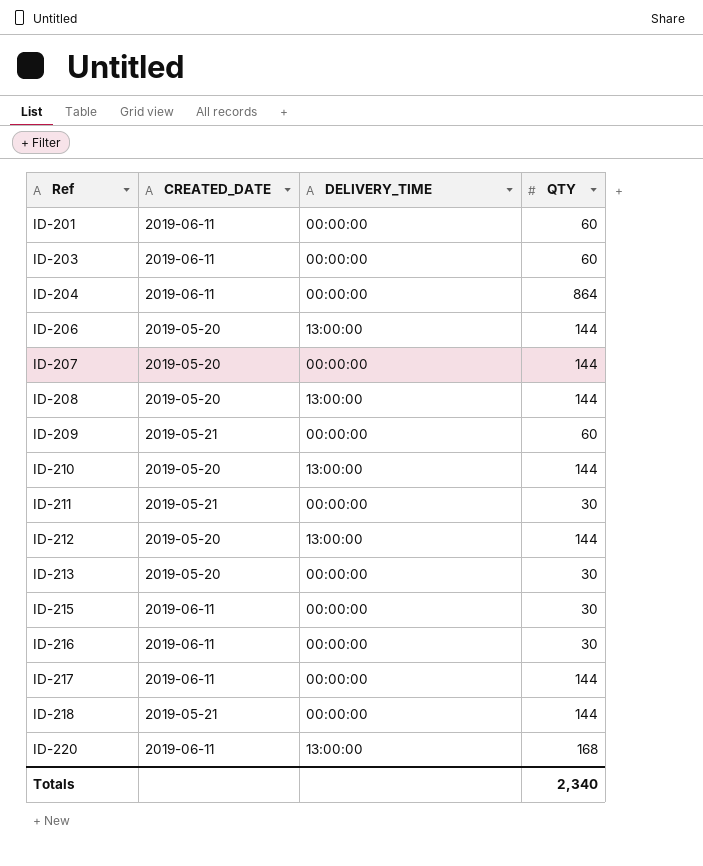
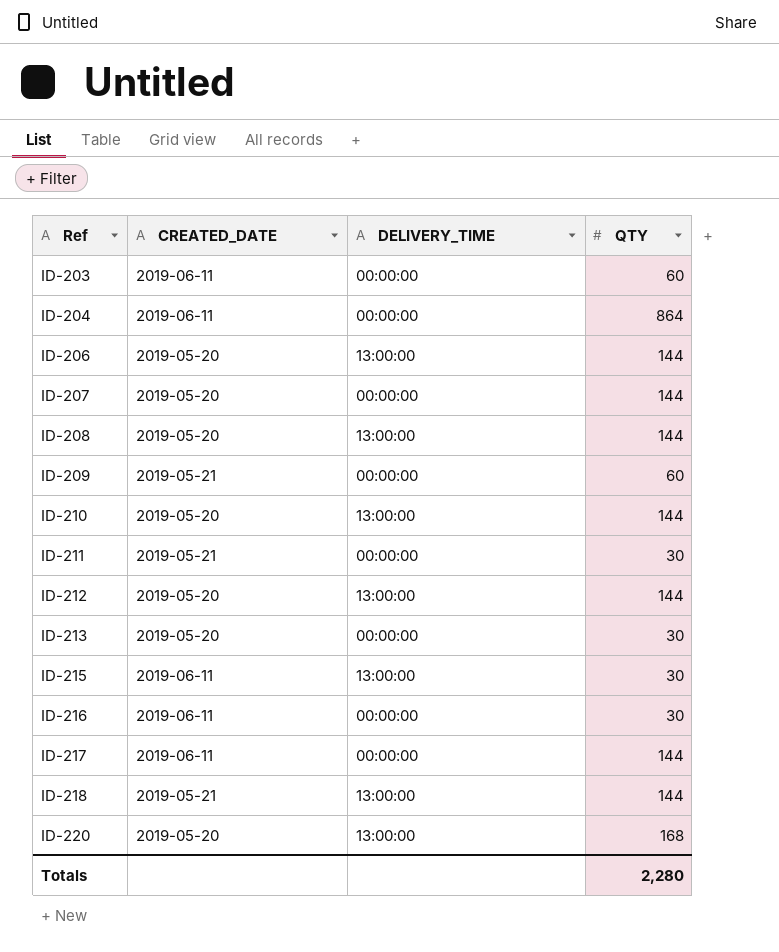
row ID-201: 2019-06-11 | 00:00:00 | 60 -> none
ID-215 | DELIVERY_TIME: 00:00:00 -> 13:00:00
ID-218 | DELIVERY_TIME: 00:00:00 -> 13:00:00
ID-220 | CREATED_DATE: 2019-06-11 -> 2019-05-20
Totals | QTY: 2,340 -> 2,280

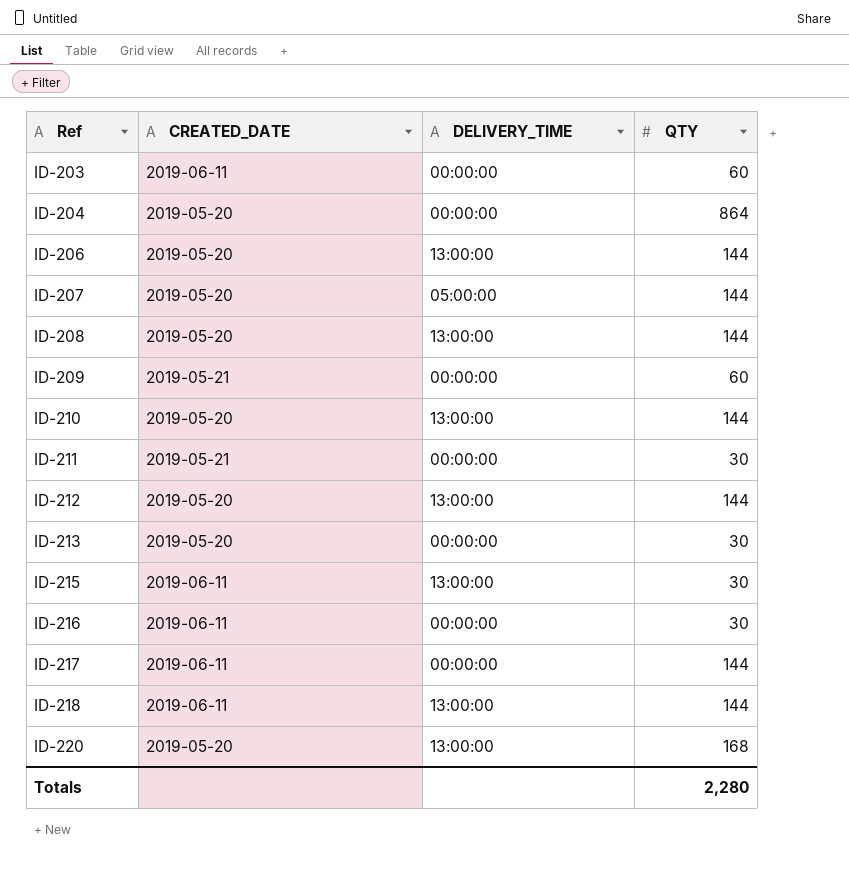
ID-204 | CREATED_DATE: 2019-06-11 -> 2019-05-20
ID-207 | DELIVERY_TIME: 00:00:00 -> 05:00:00
ID-218 | CREATED_DATE: 2019-05-21 -> 2019-06-11

